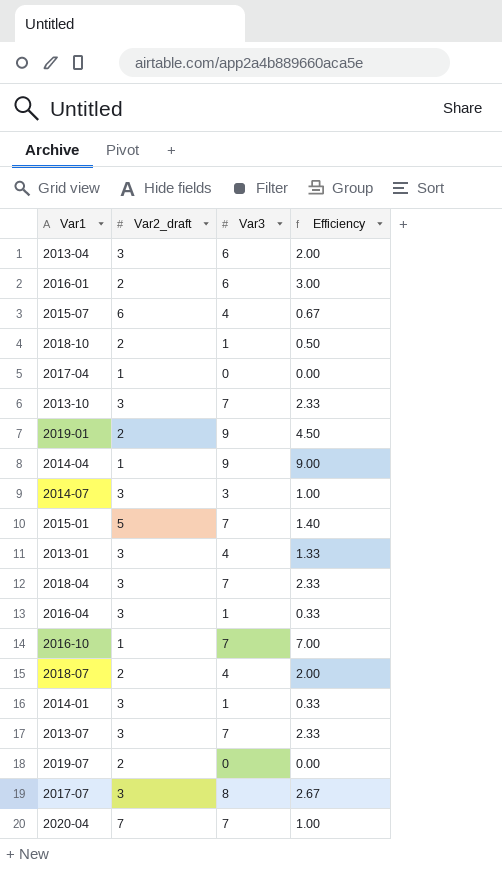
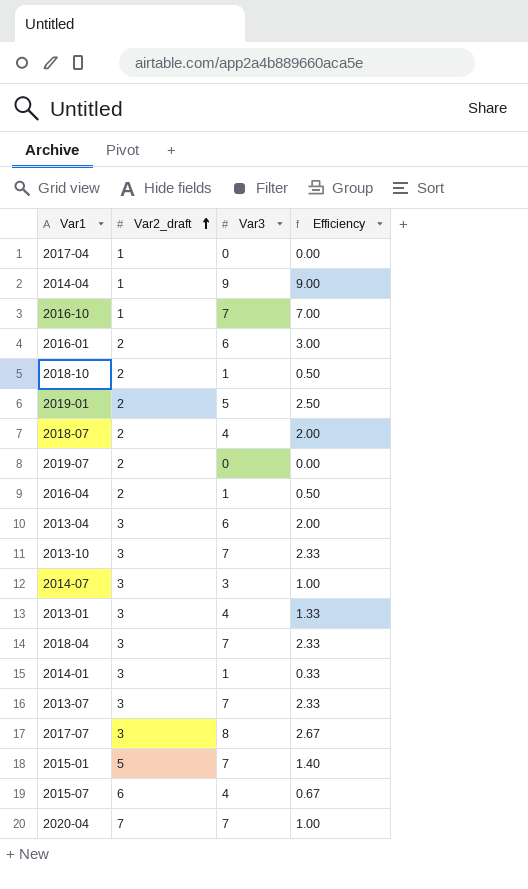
row order: none -> Var2_draft ascending
2019-01 | Var3: 9 -> 5
2019-01 | Efficiency: 4.50 -> 2.50
2016-04 | Var2_draft: 3 -> 2
2016-04 | Efficiency: 0.33 -> 0.50

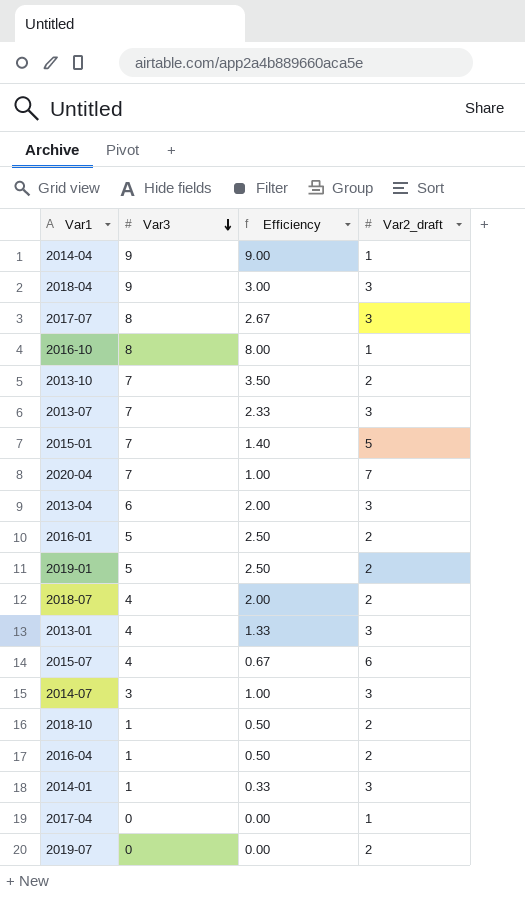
row order: Var2_draft ascending -> Var3 descending
column Var2_draft | position: 2 -> 4
2018-04 | Var3: 7 -> 9
2018-04 | Efficiency: 2.33 -> 3.00
2016-10 | Var3: 7 -> 8
2016-10 | Efficiency: 7.00 -> 8.00
2013-10 | Efficiency: 2.33 -> 3.50
2013-10 | Var2_draft: 3 -> 2
2016-01 | Var3: 6 -> 5
2016-01 | Efficiency: 3.00 -> 2.50

